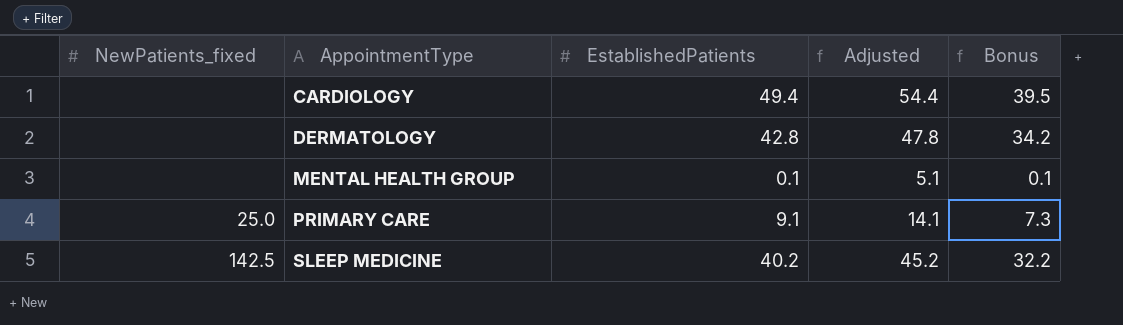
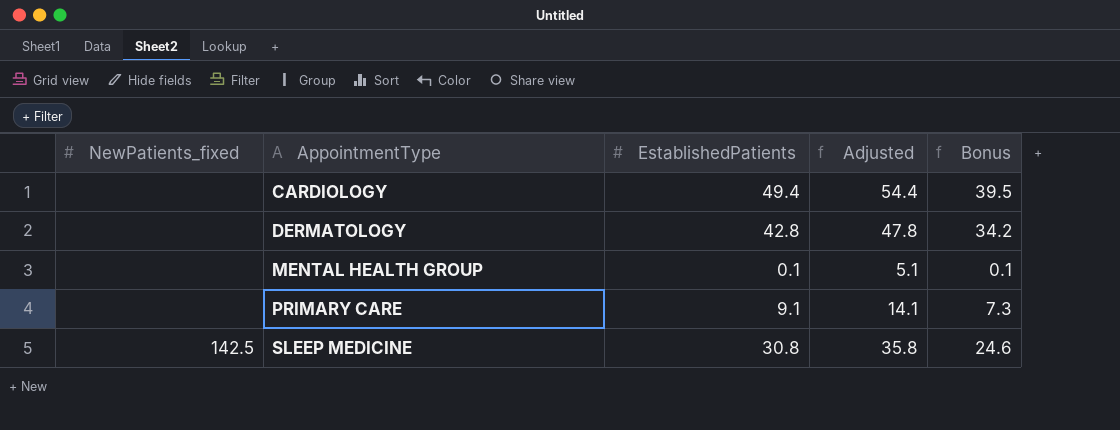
PRIMARY CARE | NewPatients_fixed: 25.0 -> none
SLEEP MEDICINE | EstablishedPatients: 40.2 -> 30.8
SLEEP MEDICINE | Adjusted: 45.2 -> 35.8
SLEEP MEDICINE | Bonus: 32.2 -> 24.6

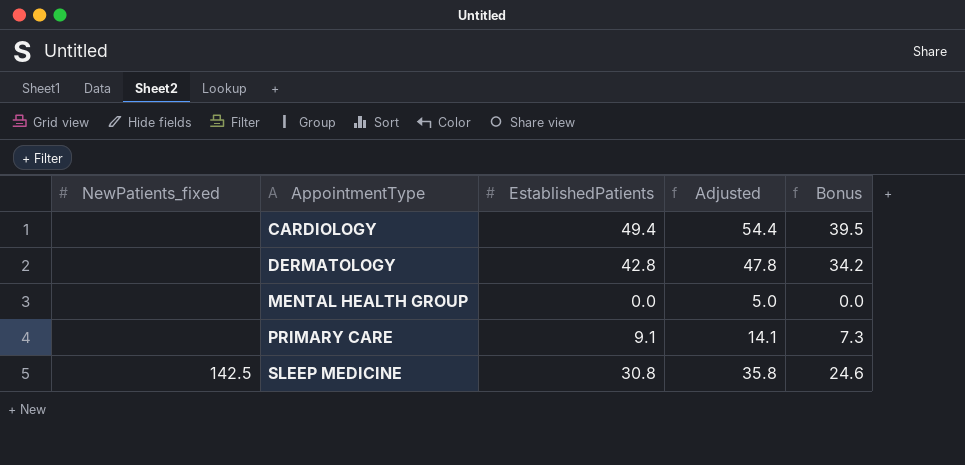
MENTAL HEALTH GROUP | EstablishedPatients: 0.1 -> 0.0
MENTAL HEALTH GROUP | Adjusted: 5.1 -> 5.0
MENTAL HEALTH GROUP | Bonus: 0.1 -> 0.0

